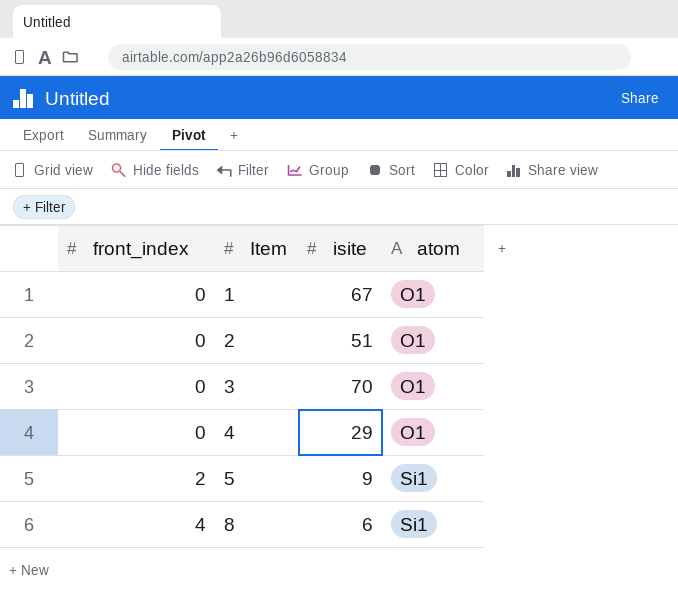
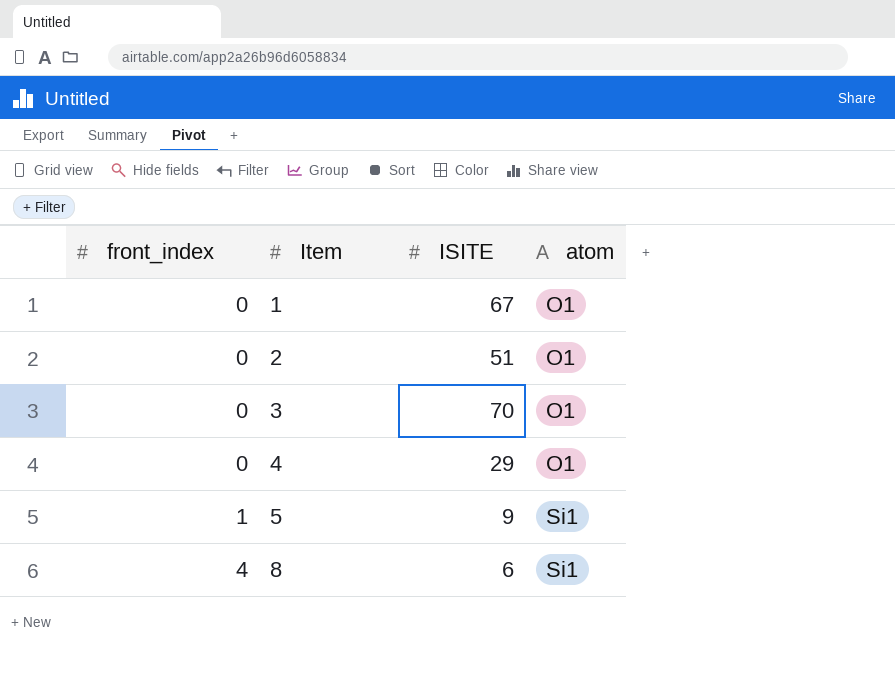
column name: isite -> ISITE
5 | front_index: 2 -> 1

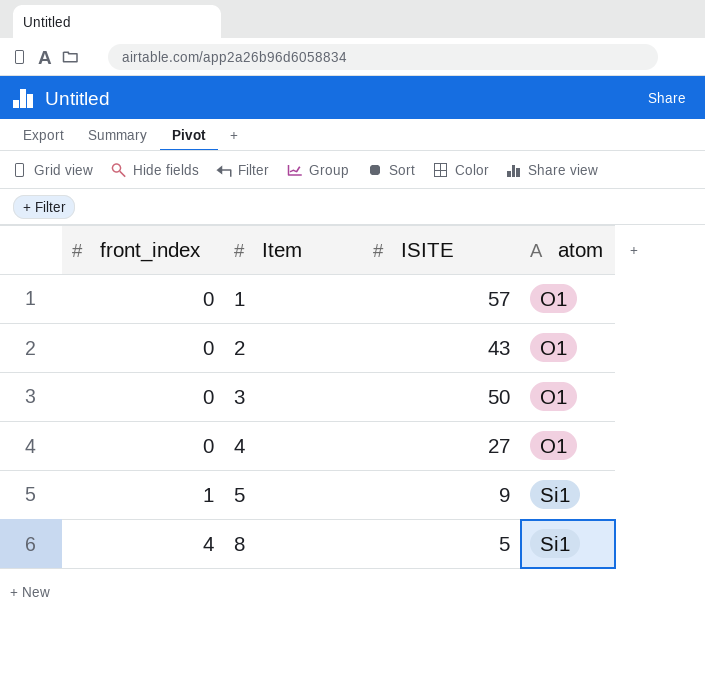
1 | ISITE: 67 -> 57
2 | ISITE: 51 -> 43
3 | ISITE: 70 -> 50
4 | ISITE: 29 -> 27
8 | ISITE: 6 -> 5

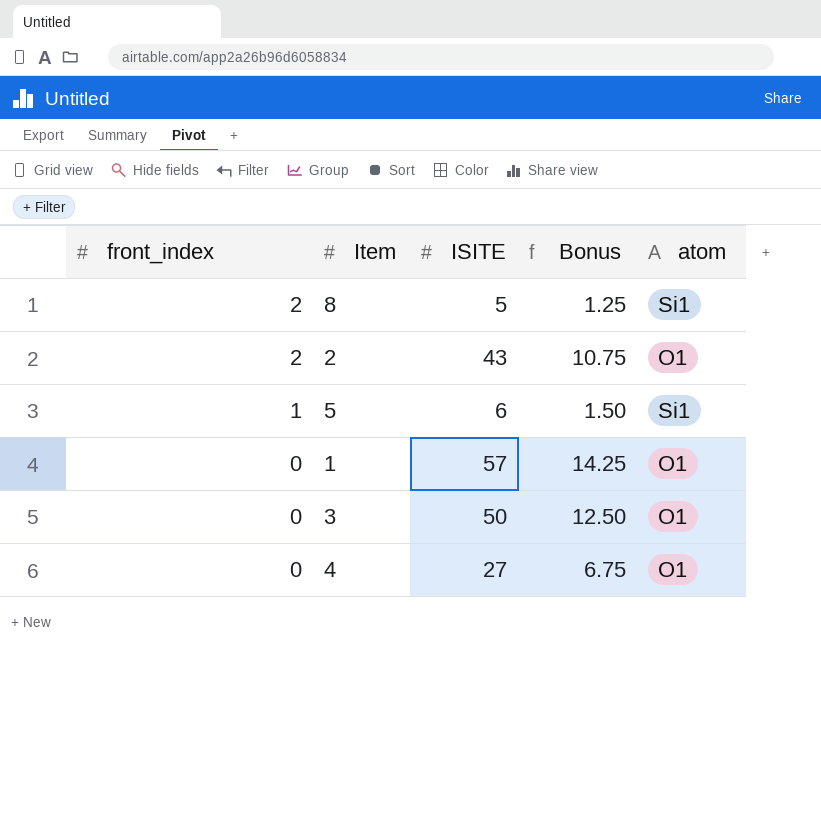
row order: front_index ascending -> front_index descending
column Bonus | formula: none -> [ISITE] * 0.25
8 | front_index: 4 -> 2
2 | front_index: 0 -> 2
5 | ISITE: 9 -> 6

